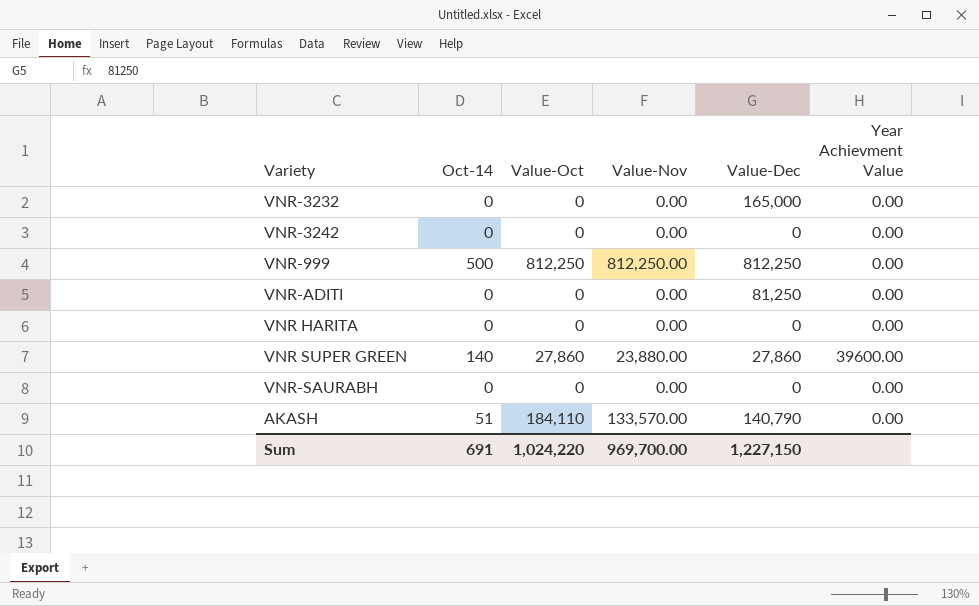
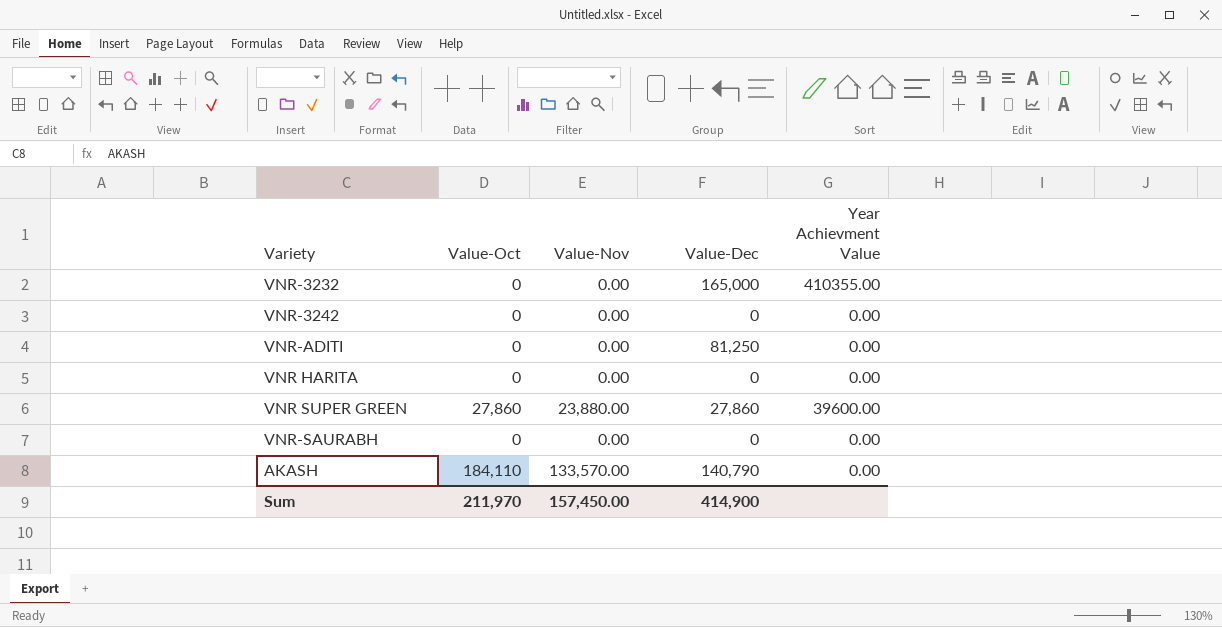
column Oct-14 | position: 2 -> none
row VNR-999: 500 | 812,250 | 812,250.00 | 812,250 | 0.00 -> none
VNR-3232 | Year Achievment Value: 0.00 -> 410355.00
Sum | Value-Oct: 1,024,220 -> 211,970
Sum | Value-Nov: 969,700.00 -> 157,450.00
Sum | Value-Dec: 1,227,150 -> 414,900

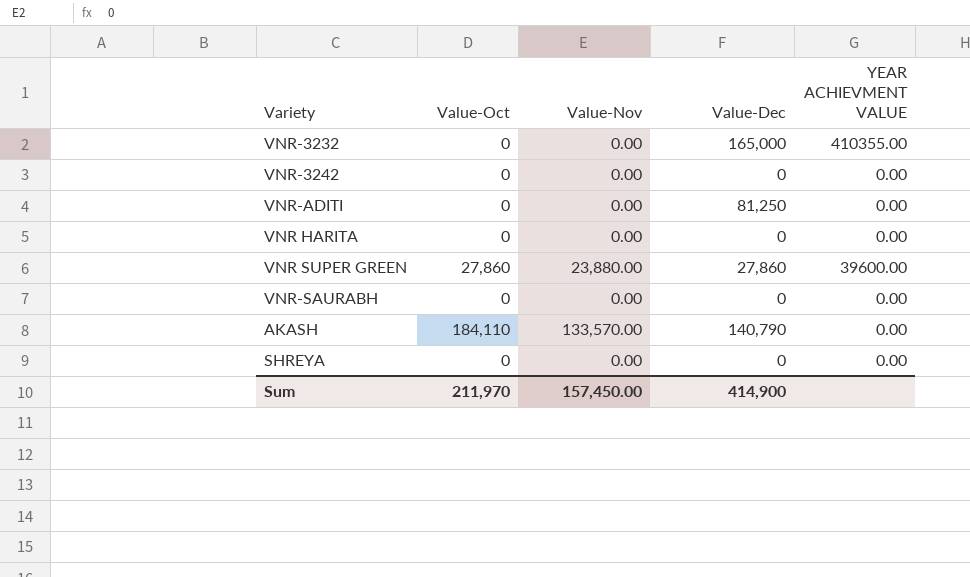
column name: Year Achievment Value -> YEAR ACHIEVMENT VALUE
row SHREYA: none -> 0 | 0.00 | 0 | 0.00

